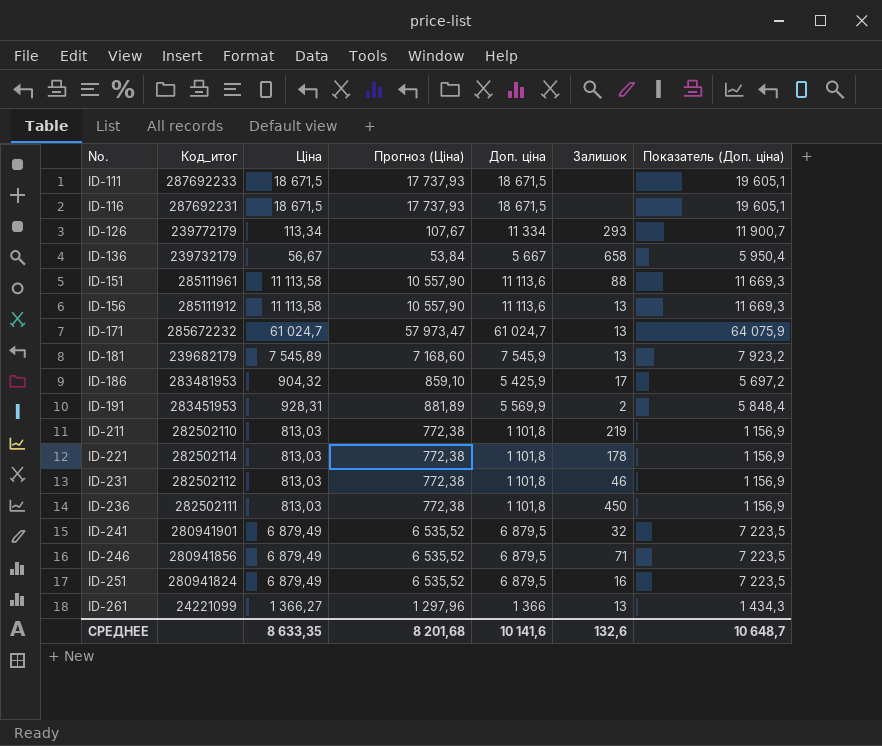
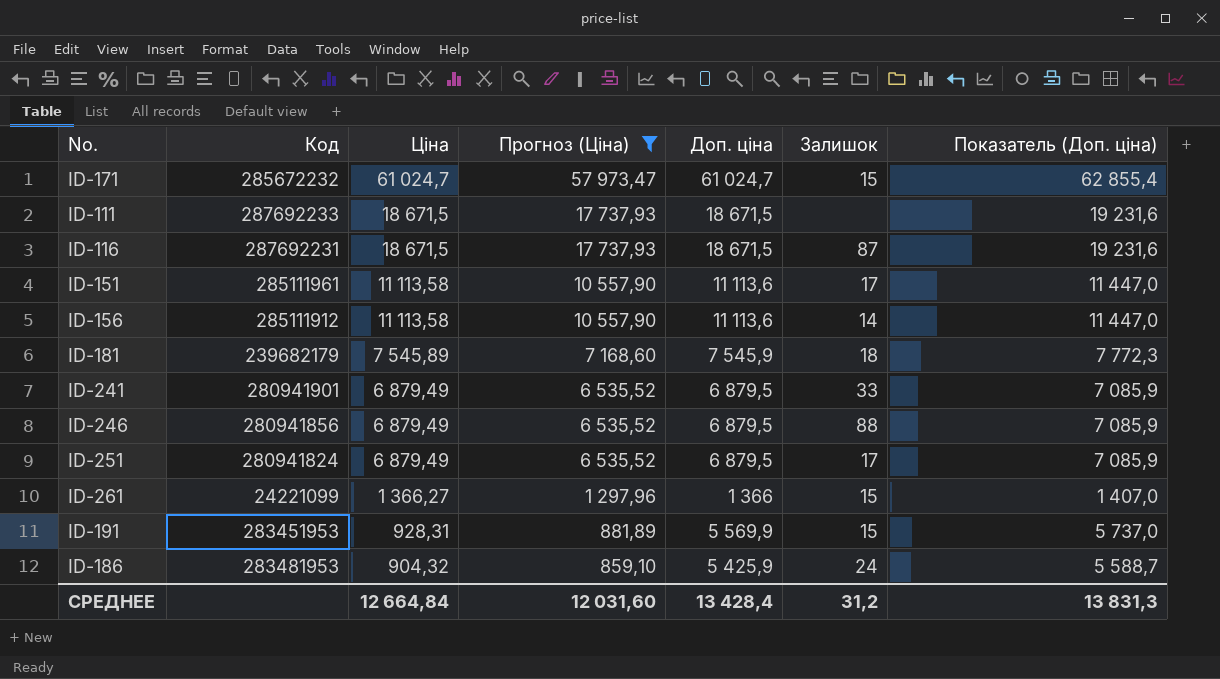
filter: none -> Прогноз (Ціна) >= 859,10
row order: No. ascending -> Ціна descending
column name: Код_итог -> Код
column Показатель (Доп. ціна) | formula: [Доп. ціна] * 1,05 -> [Доп. ціна] * 1,03
ID-171 | Залишок: 13 -> 15
ID-116 | Залишок: none -> 87
ID-151 | Залишок: 88 -> 17
ID-156 | Залишок: 13 -> 14
ID-181 | Залишок: 13 -> 18
ID-241 | Залишок: 32 -> 33
ID-246 | Залишок: 71 -> 88
ID-251 | Залишок: 16 -> 17
ID-261 | Залишок: 13 -> 15
ID-191 | Залишок: 2 -> 15
ID-186 | Залишок: 17 -> 24
СРЕДНЕЕ | Ціна: 8 633,35 -> 12 664,84
СРЕДНЕЕ | Прогноз (Ціна): 8 201,68 -> 12 031,60
СРЕДНЕЕ | Доп. ціна: 10 141,6 -> 13 428,4
СРЕДНЕЕ | Залишок: 132,6 -> 31,2
СРЕДНЕЕ | Показатель (Доп. ціна): 10 648,7 -> 13 831,3

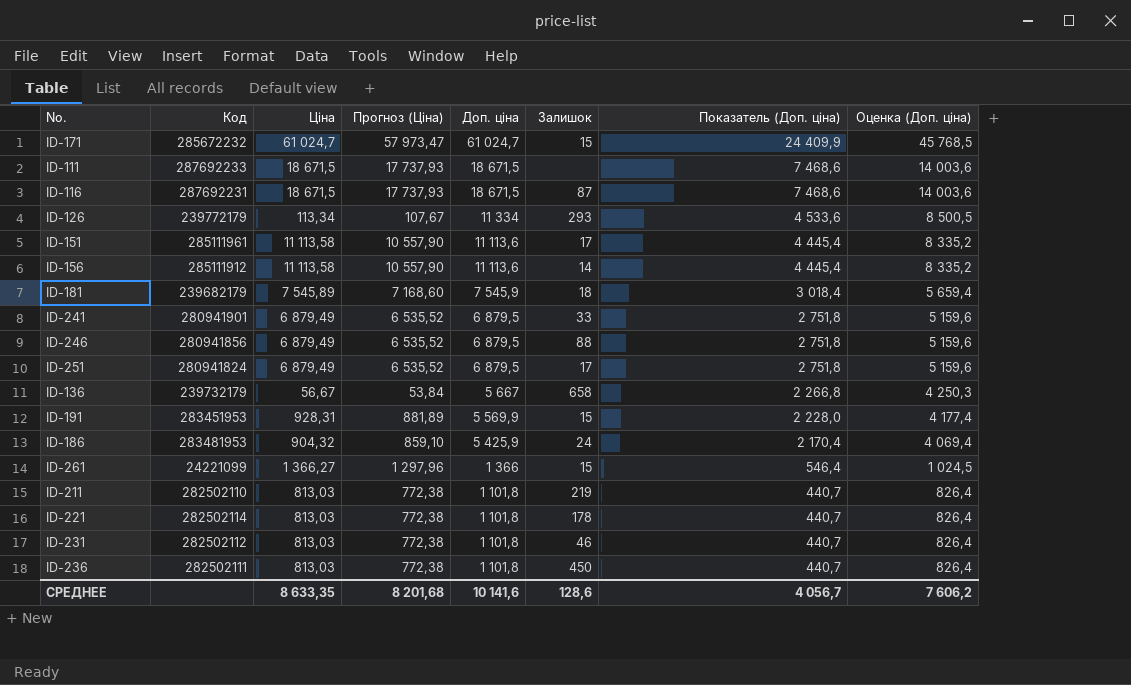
filter: Прогноз (Ціна) >= 859,10 -> none
row order: Ціна descending -> Доп. ціна descending
column Показатель (Доп. ціна) | formula: [Доп. ціна] * 1,03 -> [Доп. ціна] * 0,4
column Оценка (Доп. ціна) | formula: none -> [Доп. ціна] * 0,75
СРЕДНЕЕ | Ціна: 12 664,84 -> 8 633,35
СРЕДНЕЕ | Прогноз (Ціна): 12 031,60 -> 8 201,68
СРЕДНЕЕ | Доп. ціна: 13 428,4 -> 10 141,6
СРЕДНЕЕ | Залишок: 31,2 -> 128,6
СРЕДНЕЕ | Показатель (Доп. ціна): 13 831,3 -> 4 056,7

